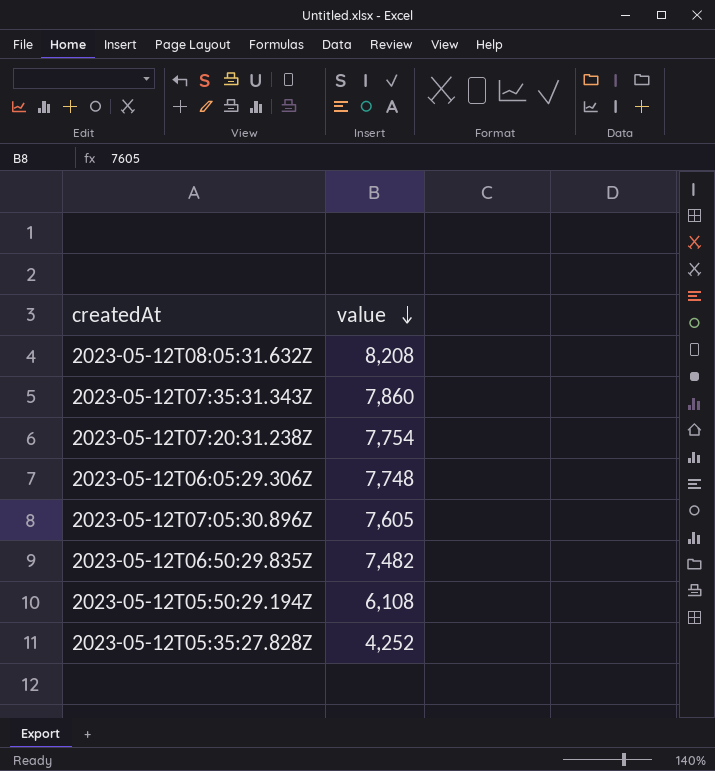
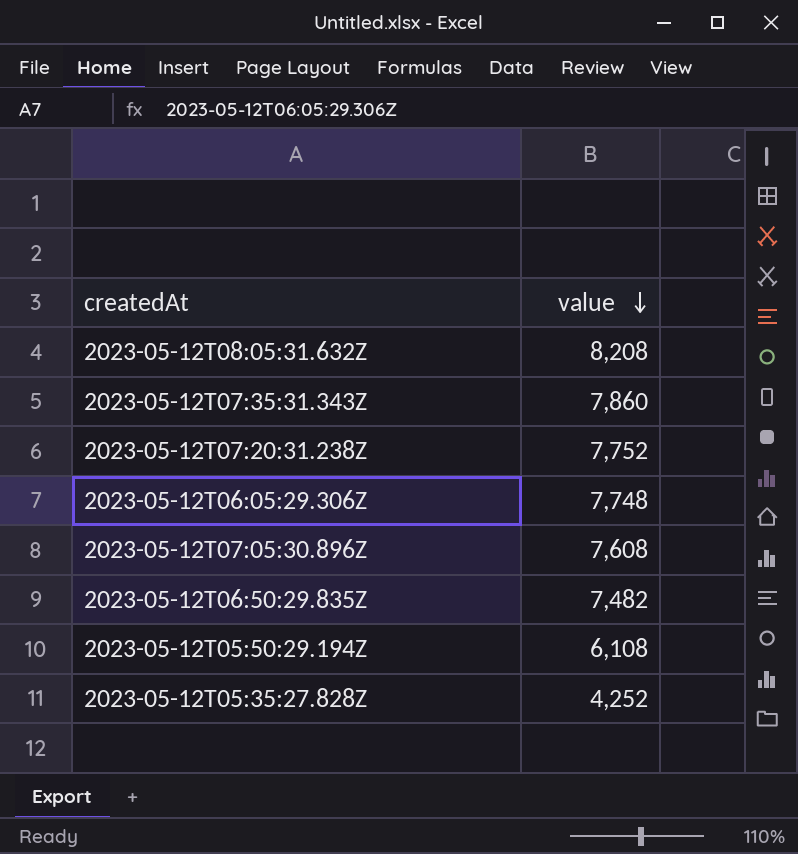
2023-05-12T07:20:31.238Z | value: 7,754 -> 7,752
2023-05-12T07:05:30.896Z | value: 7,605 -> 7,608

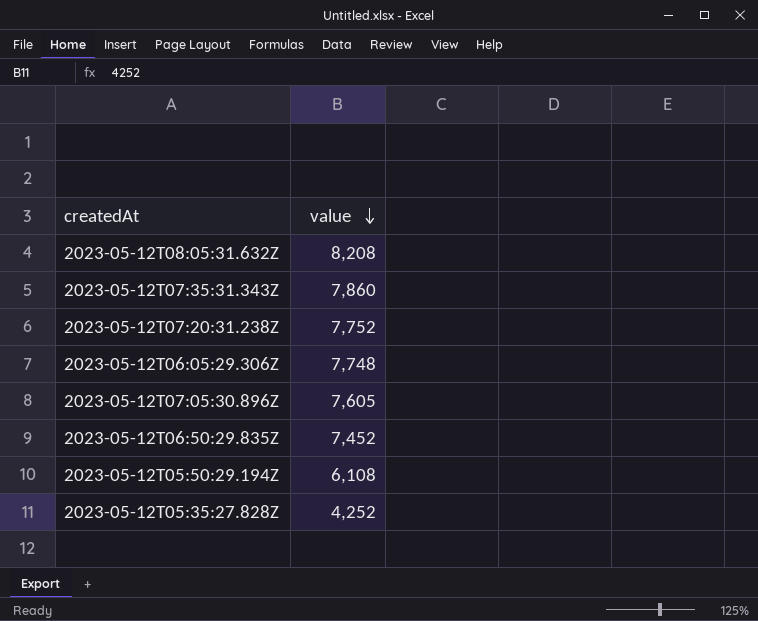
2023-05-12T07:05:30.896Z | value: 7,608 -> 7,605
2023-05-12T06:50:29.835Z | value: 7,482 -> 7,452

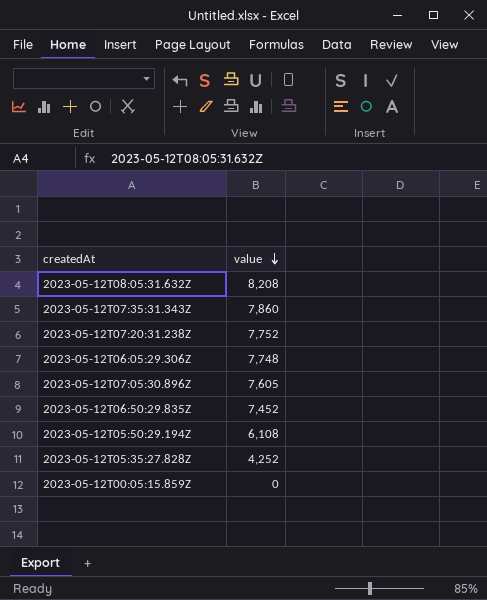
row 2023-05-12T00:05:15.859Z: none -> 0

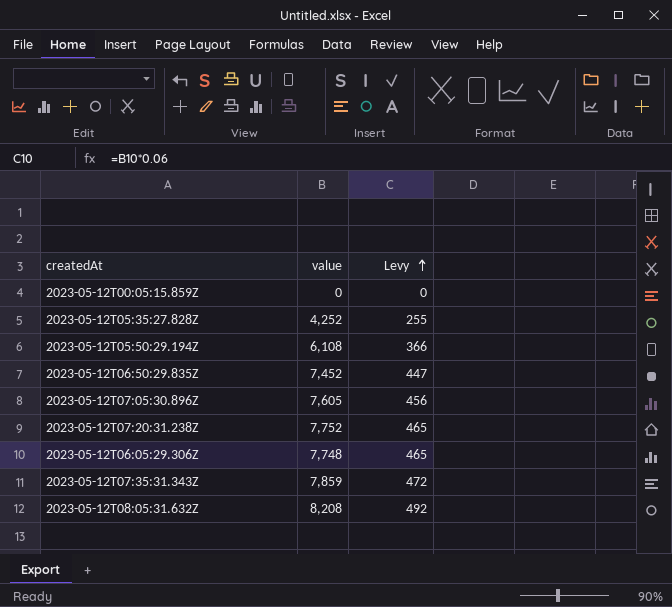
row order: value descending -> Levy ascending
column Levy | formula: none -> [value] * 0.06
2023-05-12T07:35:31.343Z | value: 7,860 -> 7,859

